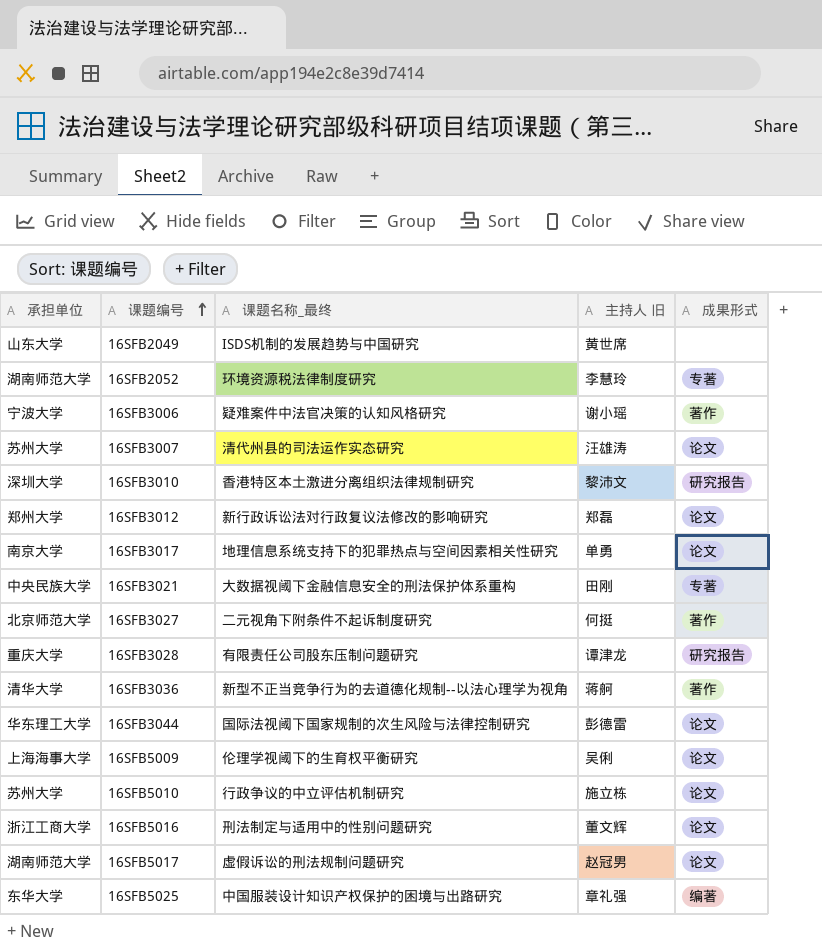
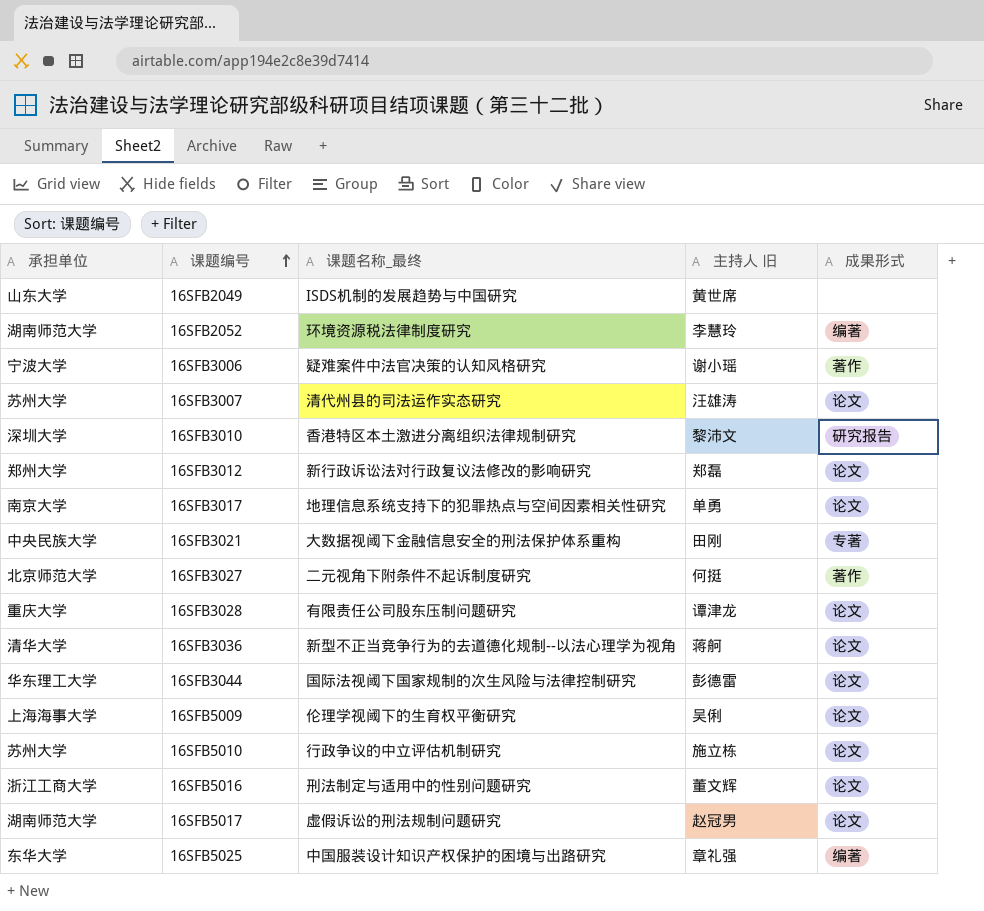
16SFB2052 | 成果形式: 专著 -> 编著
16SFB3028 | 成果形式: 研究报告 -> 论文
16SFB3036 | 成果形式: 著作 -> 论文

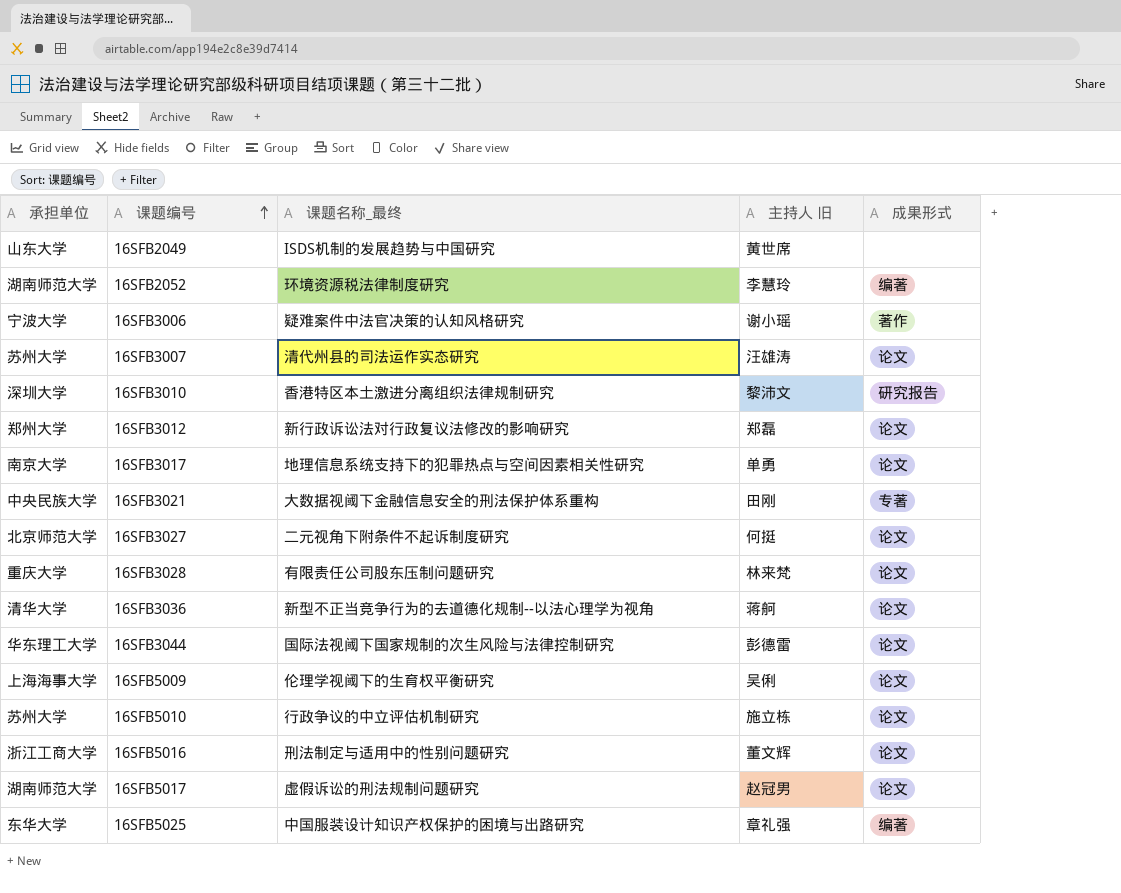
16SFB3027 | 成果形式: 著作 -> 论文
16SFB3028 | 主持人 旧: 谭津龙 -> 林来梵

